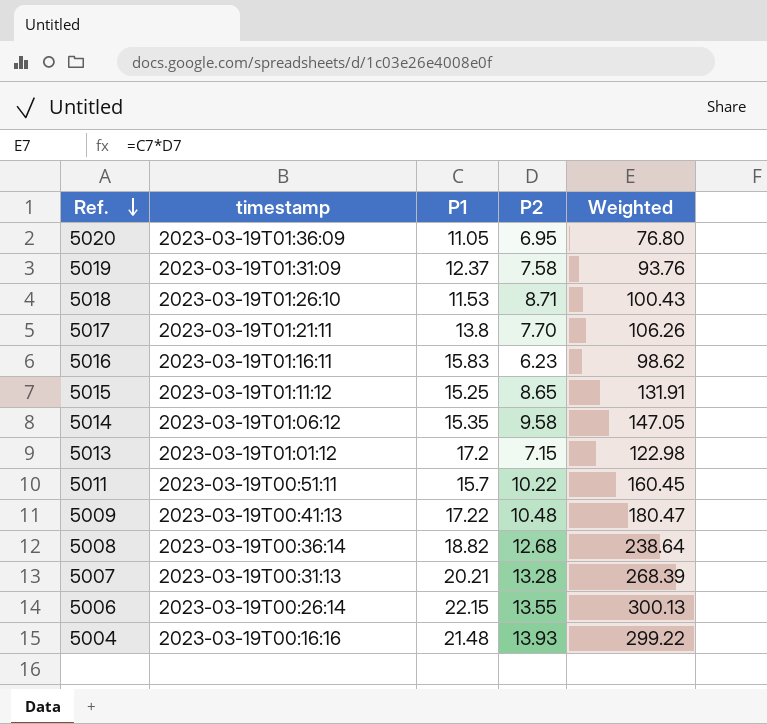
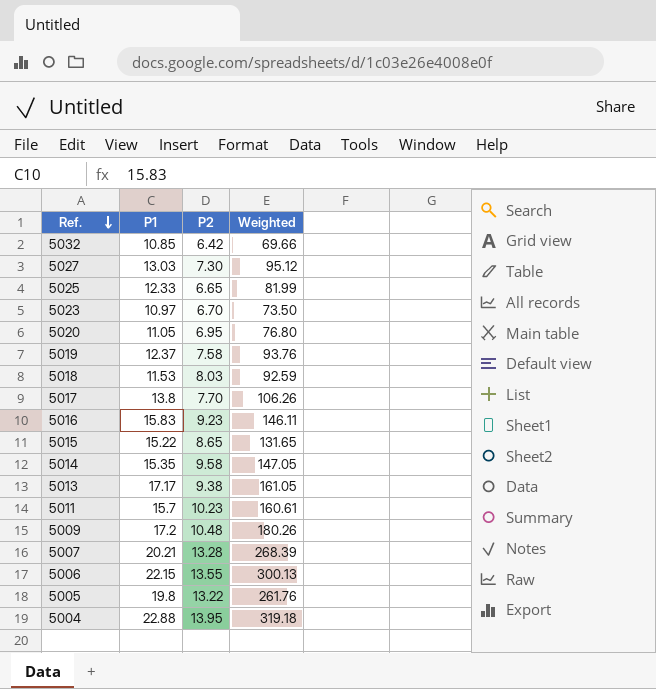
column timestamp | position: 2 -> none
row 5008: 2023-03-19T00:36:14 | 18.82 | 12.68 | 238.64 -> none
row 5032: none -> 10.85 | 6.42 | 69.66
row 5027: none -> 13.03 | 7.30 | 95.12
row 5025: none -> 12.33 | 6.65 | 81.99
row 5023: none -> 10.97 | 6.70 | 73.50
5018 | P2: 8.71 -> 8.03
5018 | Weighted: 100.43 -> 92.59
5016 | P2: 6.23 -> 9.23
5016 | Weighted: 98.62 -> 146.11
5015 | P1: 15.25 -> 15.22
5015 | Weighted: 131.91 -> 131.65
5013 | P1: 17.2 -> 17.17
5013 | P2: 7.15 -> 9.38
5013 | Weighted: 122.98 -> 161.05
5011 | P2: 10.22 -> 10.23
5011 | Weighted: 160.45 -> 160.61
5009 | P1: 17.22 -> 17.2
5009 | Weighted: 180.47 -> 180.26
row 5005: none -> 19.8 | 13.22 | 261.76
5004 | P1: 21.48 -> 22.88
5004 | P2: 13.93 -> 13.95
5004 | Weighted: 299.22 -> 319.18

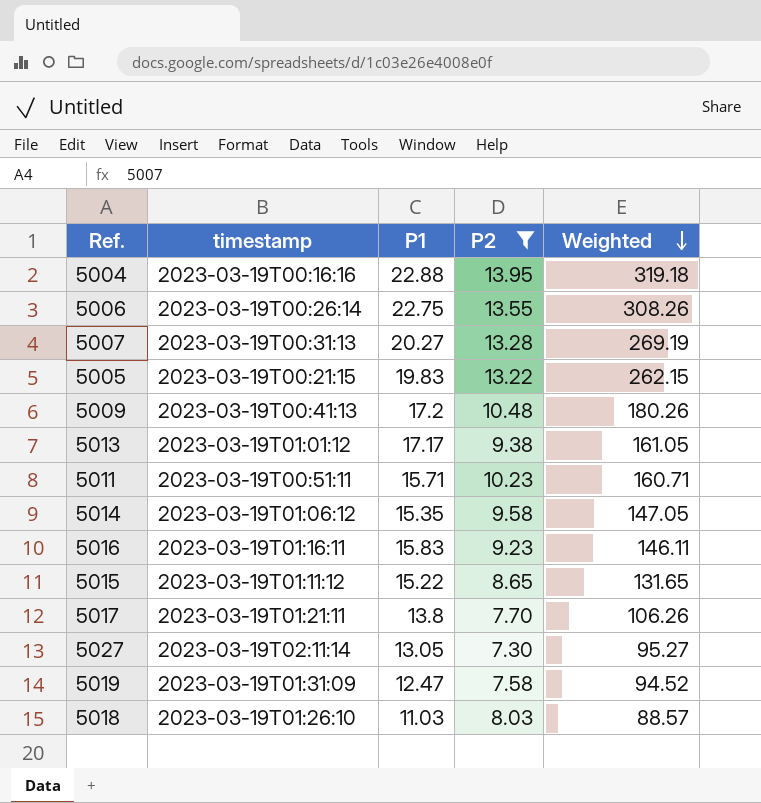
filter: none -> P2 >= 7.30
row order: Ref. descending -> Weighted descending
column timestamp | position: none -> 2
5006 | P1: 22.15 -> 22.75
5006 | Weighted: 300.13 -> 308.26
5007 | P1: 20.21 -> 20.27
5007 | Weighted: 268.39 -> 269.19
5005 | P1: 19.8 -> 19.83
5005 | Weighted: 261.76 -> 262.15
5011 | P1: 15.7 -> 15.71
5011 | Weighted: 160.61 -> 160.71
5027 | P1: 13.03 -> 13.05
5027 | Weighted: 95.12 -> 95.27
5019 | P1: 12.37 -> 12.47
5019 | Weighted: 93.76 -> 94.52
5018 | P1: 11.53 -> 11.03
5018 | Weighted: 92.59 -> 88.57

